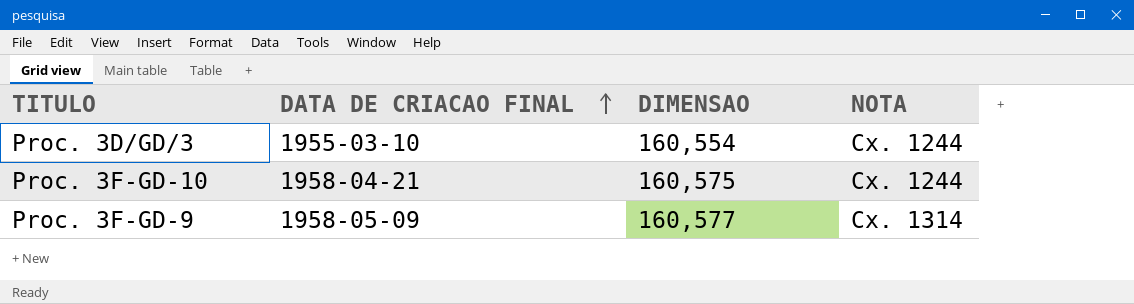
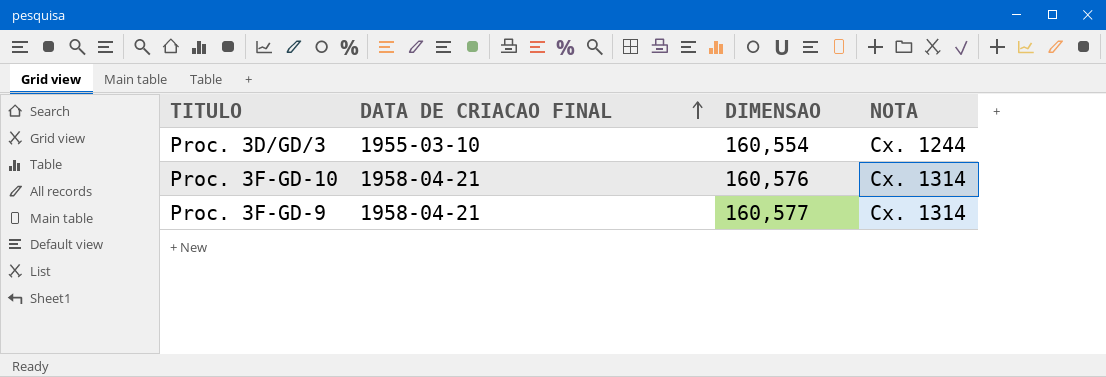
Proc. 3F-GD-10 | DIMENSAO: 160,575 -> 160,576
Proc. 3F-GD-10 | NOTA: Cx. 1244 -> Cx. 1314
Proc. 3F-GD-9 | DATA DE CRIACAO FINAL: 1958-05-09 -> 1958-04-21

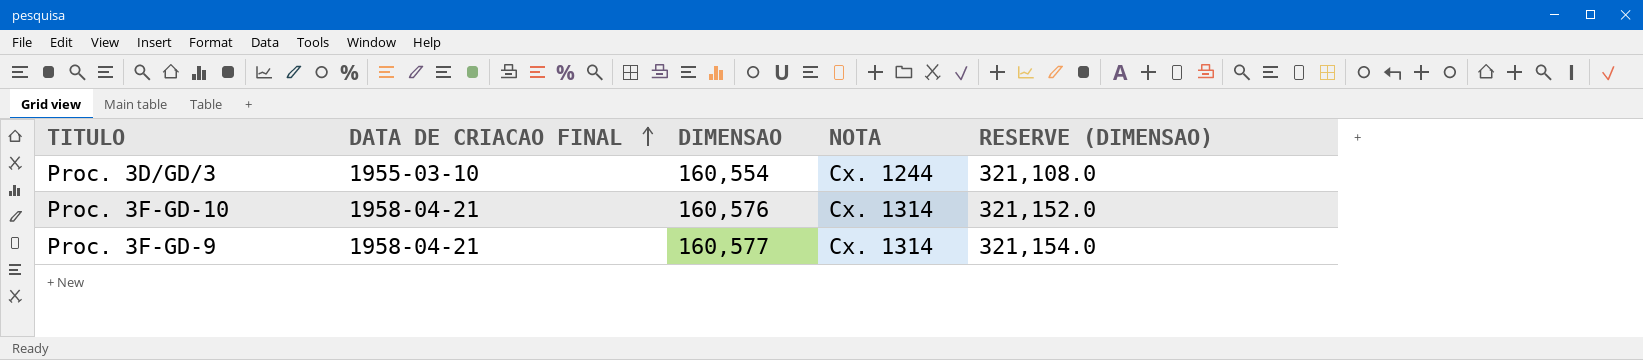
column RESERVE (DIMENSAO) | formula: none -> [DIMENSAO] * 2

